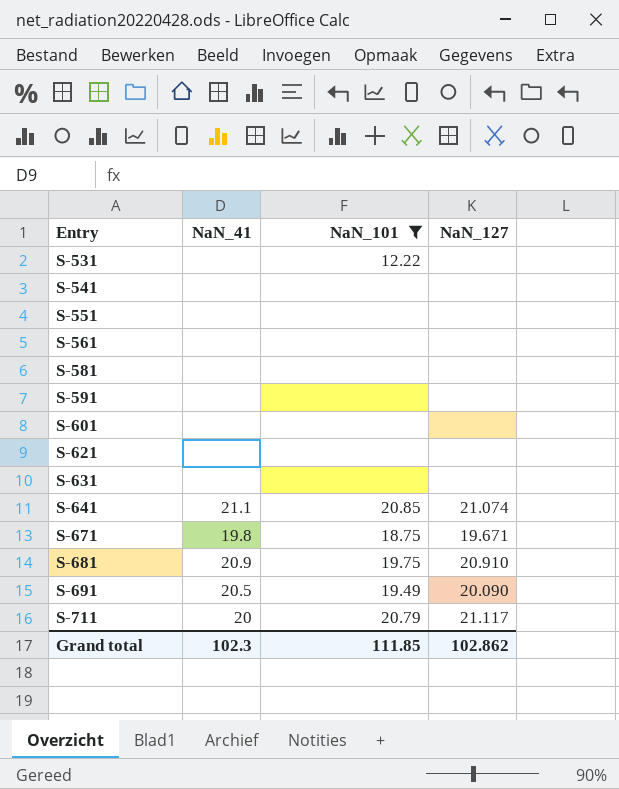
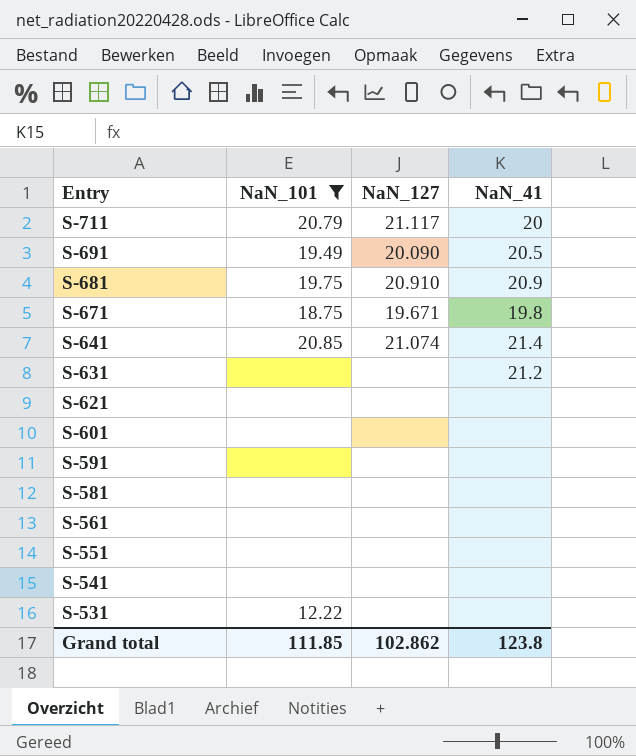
row order: Entry ascending -> Entry descending
column NaN_41 | position: 2 -> 4
S-641 | NaN_41: 21.1 -> 21.4
S-631 | NaN_41: none -> 21.2
Grand total | NaN_41: 102.3 -> 123.8

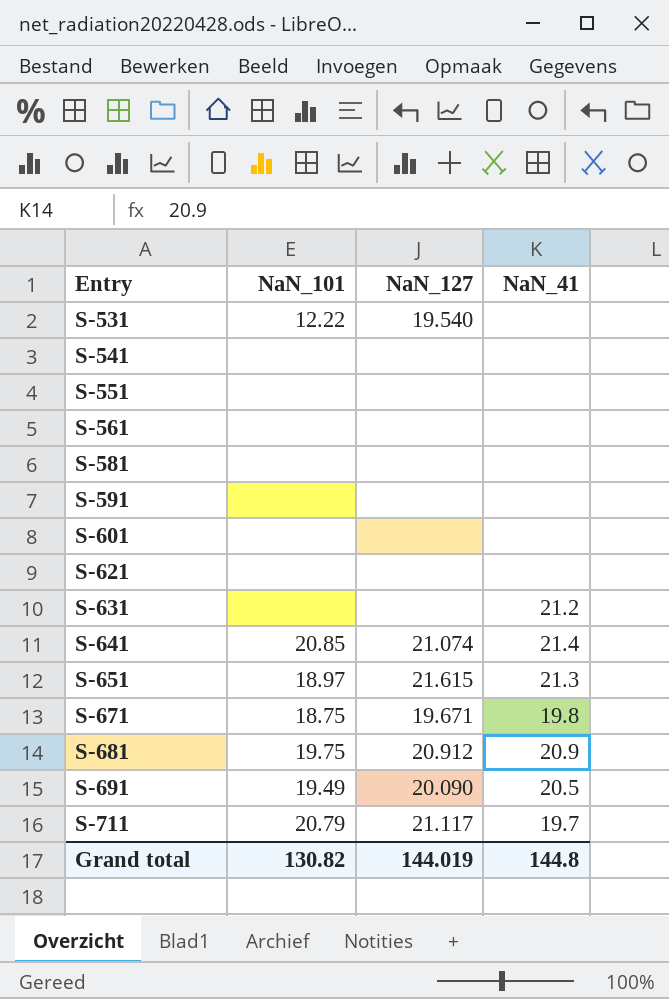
filter: NaN_101 != 18.97 -> none
row order: Entry descending -> Entry ascending
S-531 | NaN_127: none -> 19.540
S-681 | NaN_127: 20.910 -> 20.912
S-711 | NaN_41: 20 -> 19.7
Grand total | NaN_101: 111.85 -> 130.82
Grand total | NaN_127: 102.862 -> 144.019
Grand total | NaN_41: 123.8 -> 144.8

